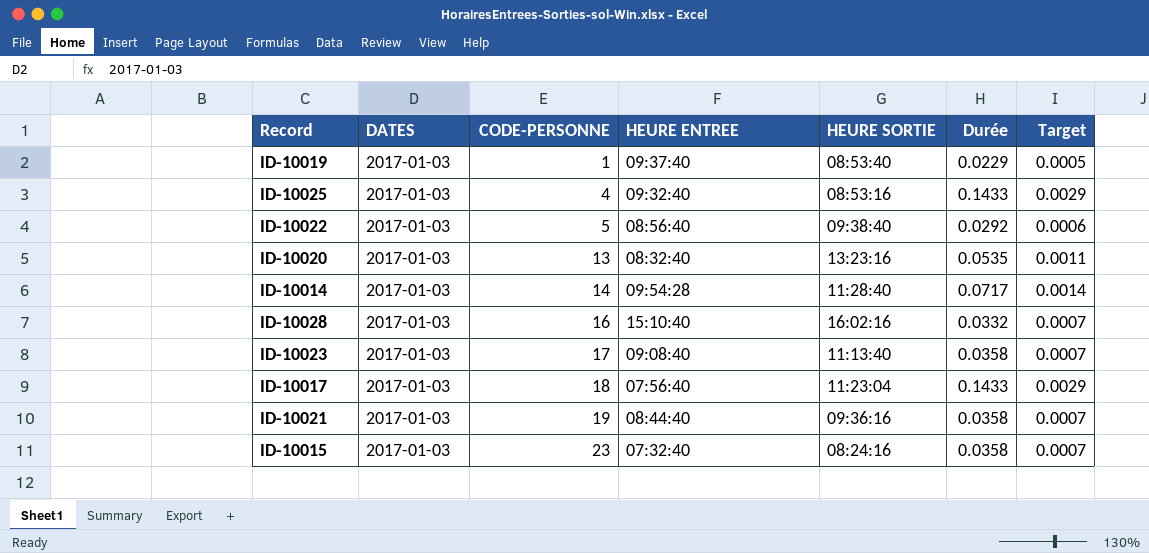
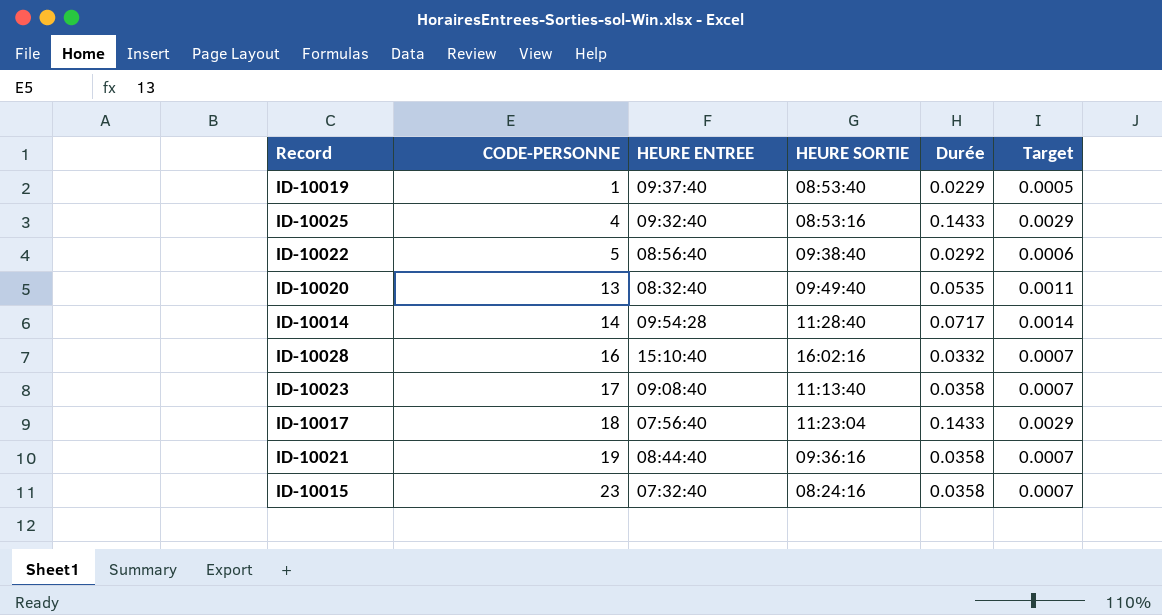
column DATES | position: 2 -> none
ID-10020 | HEURE SORTIE: 13:23:16 -> 09:49:40

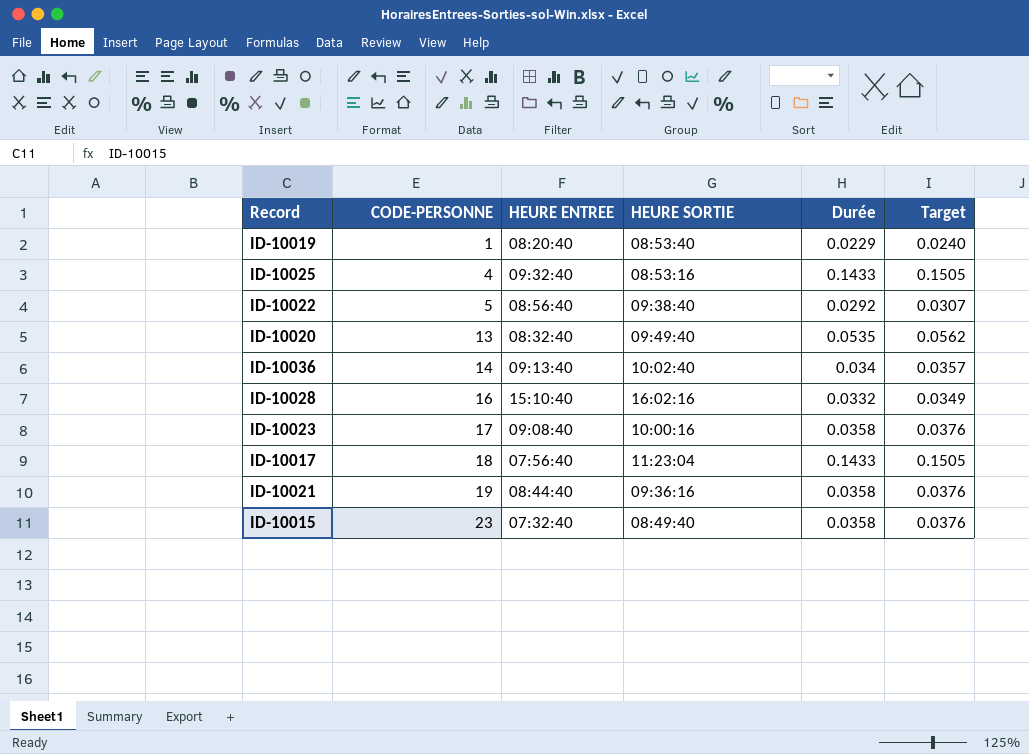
column Target | formula: [Durée] * 0.02 -> [Durée] * 1.05
row ID-10014: 14 | 09:54:28 | 11:28:40 | 0.0717 | 0.0014 -> none
ID-10019 | HEURE ENTREE: 09:37:40 -> 08:20:40
row ID-10036: none -> 14 | 09:13:40 | 10:02:40 | 0.034 | 0.0357
ID-10023 | HEURE SORTIE: 11:13:40 -> 10:00:16
ID-10015 | HEURE SORTIE: 08:24:16 -> 08:49:40

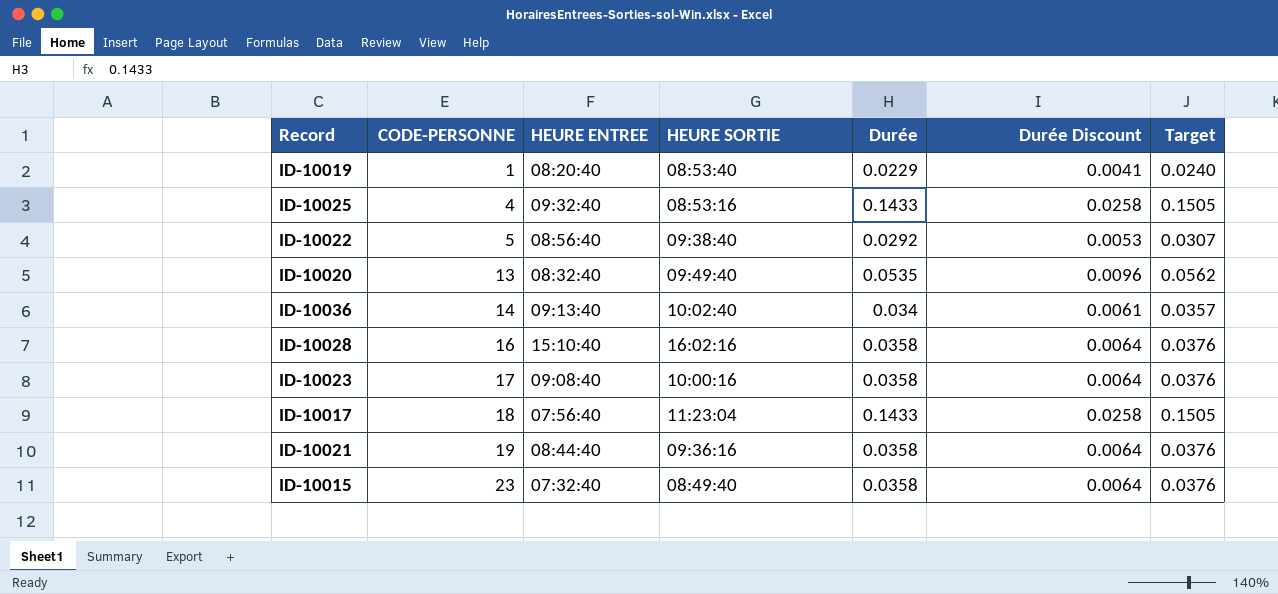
column Durée Discount | formula: none -> [Durée] * 0.18
ID-10028 | Durée: 0.0332 -> 0.0358
ID-10028 | Target: 0.0349 -> 0.0376

